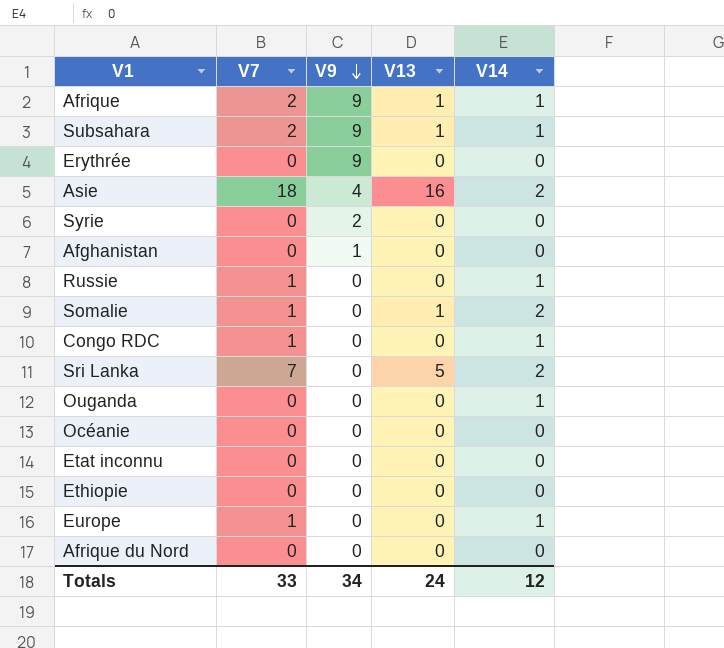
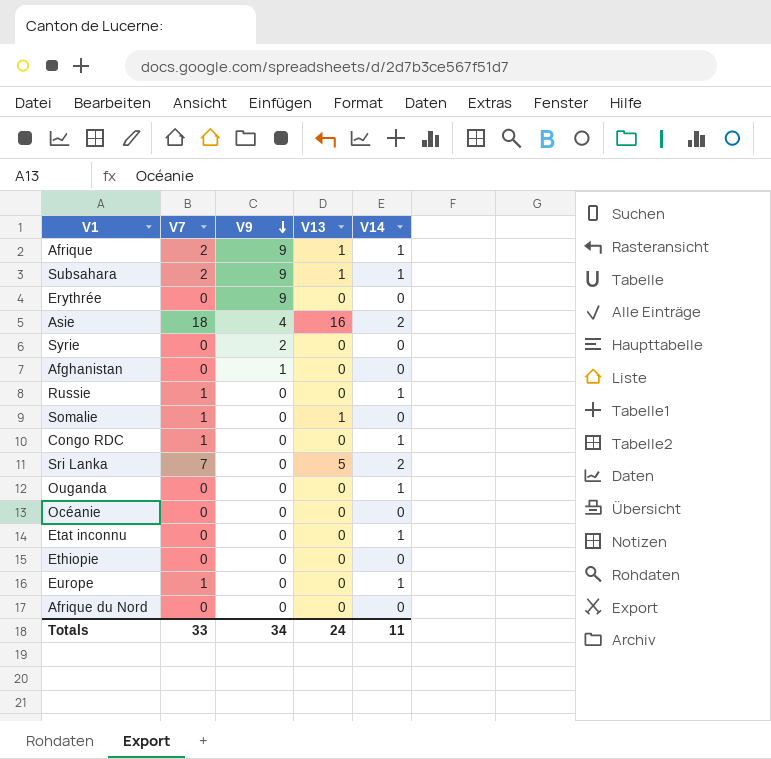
Somalie | V14: 2 -> 0
Etat inconnu | V14: 0 -> 1
Totals | V14: 12 -> 11

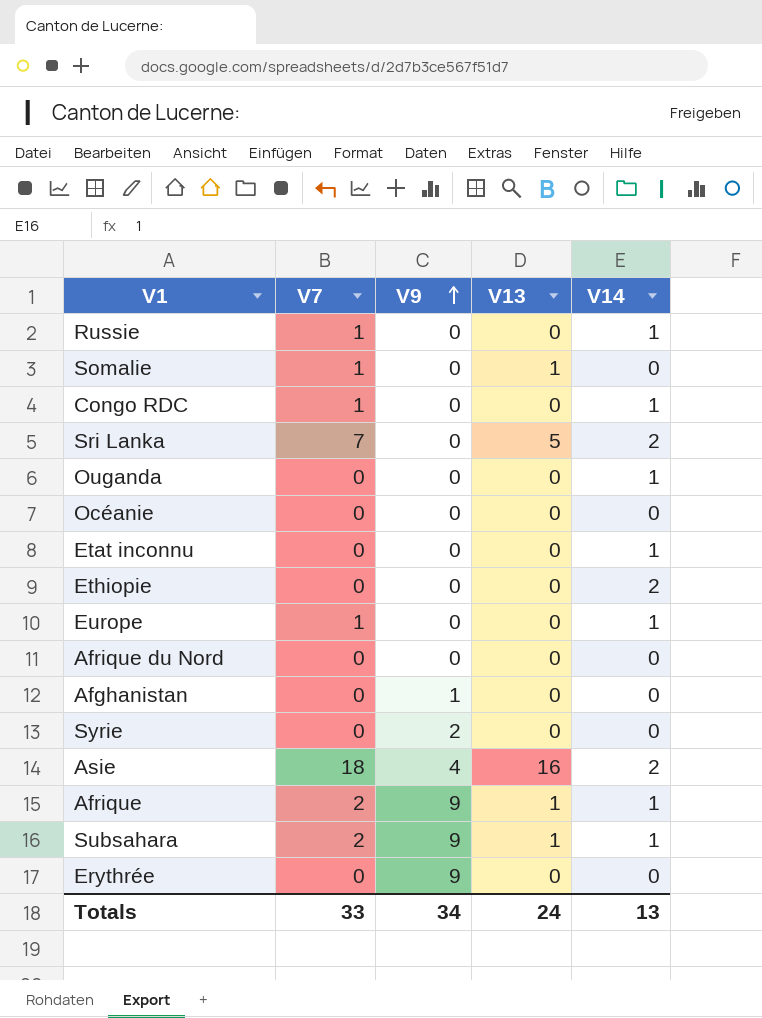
row order: V9 descending -> V9 ascending
Ethiopie | V14: 0 -> 2
Totals | V14: 11 -> 13

